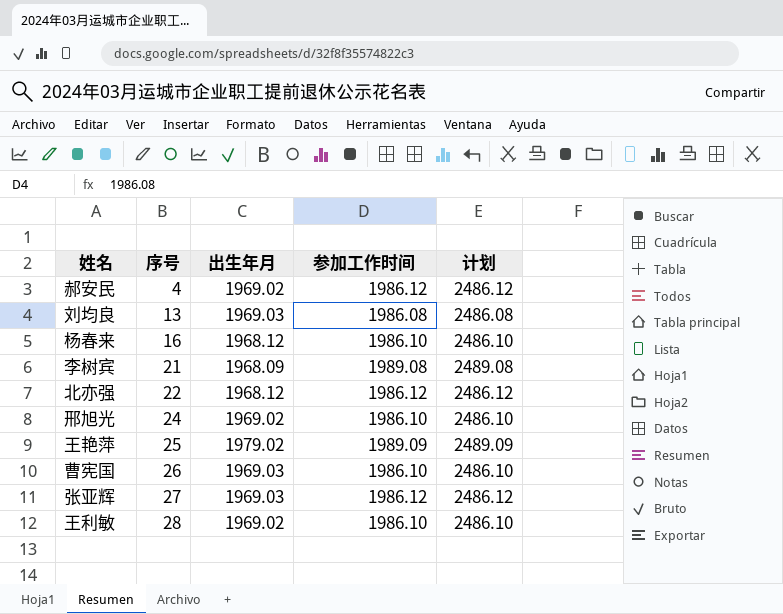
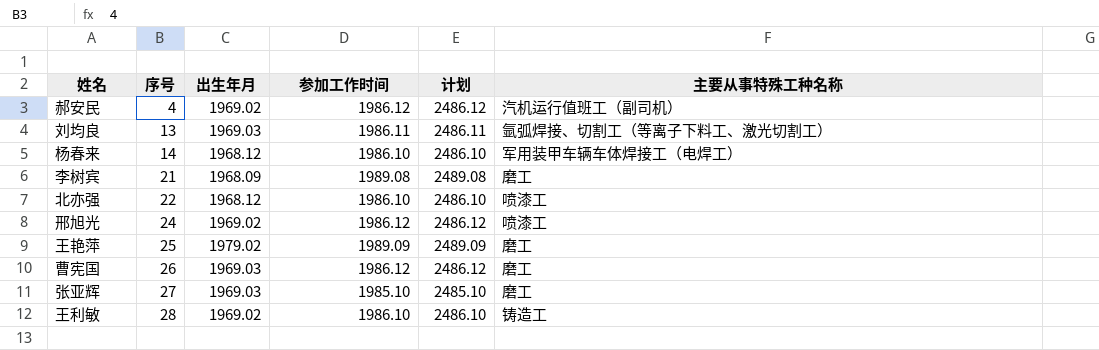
column 主要从事特殊工种名称 | position: none -> 6
刘均良 | 参加工作时间: 1986.08 -> 1986.11
刘均良 | 计划: 2486.08 -> 2486.11
杨春来 | 序号: 16 -> 14
北亦强 | 参加工作时间: 1986.12 -> 1986.10
北亦强 | 计划: 2486.12 -> 2486.10
邢旭光 | 参加工作时间: 1986.10 -> 1986.12
邢旭光 | 计划: 2486.10 -> 2486.12
曹宪国 | 参加工作时间: 1986.10 -> 1986.12
曹宪国 | 计划: 2486.10 -> 2486.12
张亚辉 | 参加工作时间: 1986.12 -> 1985.10
张亚辉 | 计划: 2486.12 -> 2485.10

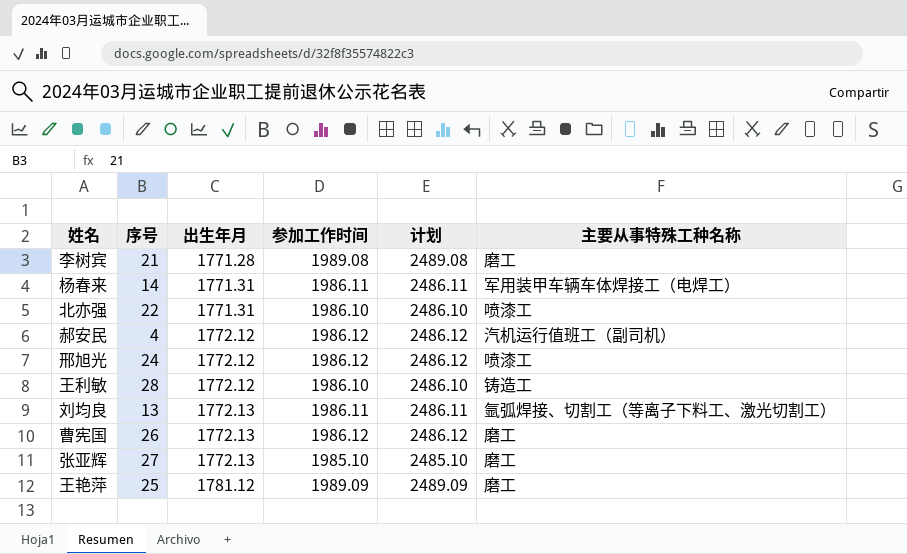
row order: 序号 ascending -> 出生年月 ascending
李树宾 | 出生年月: 1968.09 -> 1771.28
杨春来 | 出生年月: 1968.12 -> 1771.31
杨春来 | 参加工作时间: 1986.10 -> 1986.11
杨春来 | 计划: 2486.10 -> 2486.11
北亦强 | 出生年月: 1968.12 -> 1771.31
郝安民 | 出生年月: 1969.02 -> 1772.12
邢旭光 | 出生年月: 1969.02 -> 1772.12
王利敏 | 出生年月: 1969.02 -> 1772.12
刘均良 | 出生年月: 1969.03 -> 1772.13
曹宪国 | 出生年月: 1969.03 -> 1772.13
张亚辉 | 出生年月: 1969.03 -> 1772.13
王艳萍 | 出生年月: 1979.02 -> 1781.12

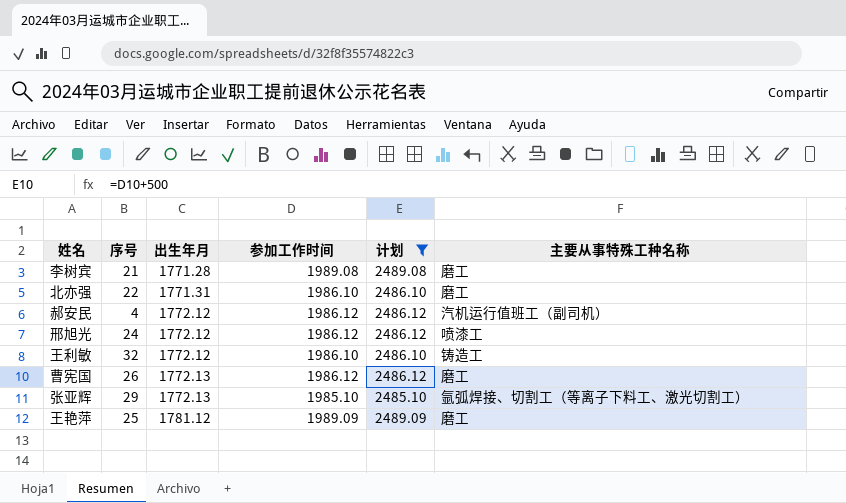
filter: none -> 计划 != 2486.11
北亦强 | 主要从事特殊工种名称: 喷漆工 -> 磨工
王利敏 | 序号: 28 -> 32
张亚辉 | 序号: 27 -> 29
张亚辉 | 主要从事特殊工种名称: 磨工 -> 氩弧焊接、切割工（等离子下料工、激光切割工）

